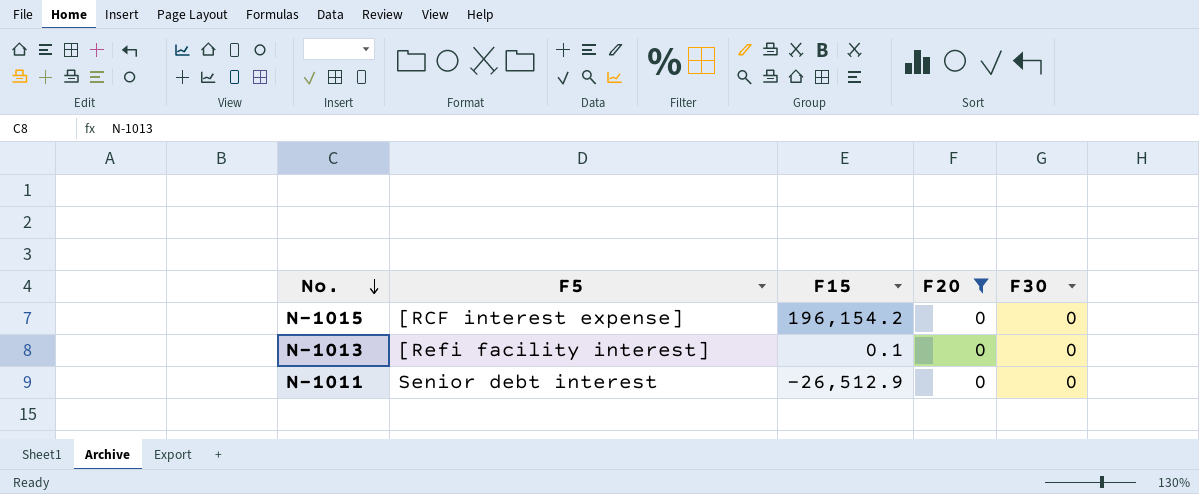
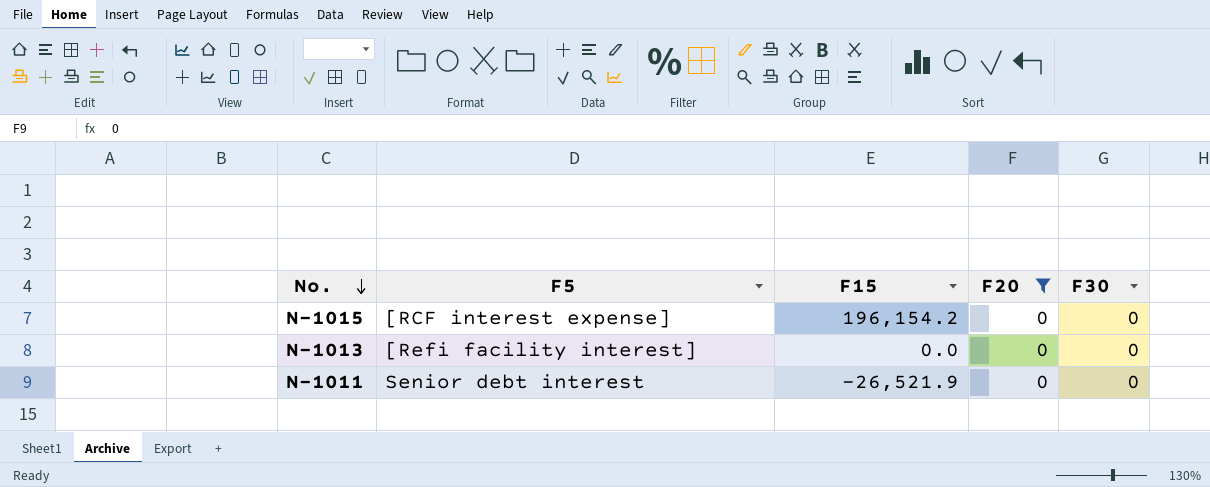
N-1013 | F15: 0.1 -> 0.0
N-1011 | F15: -26,512.9 -> -26,521.9

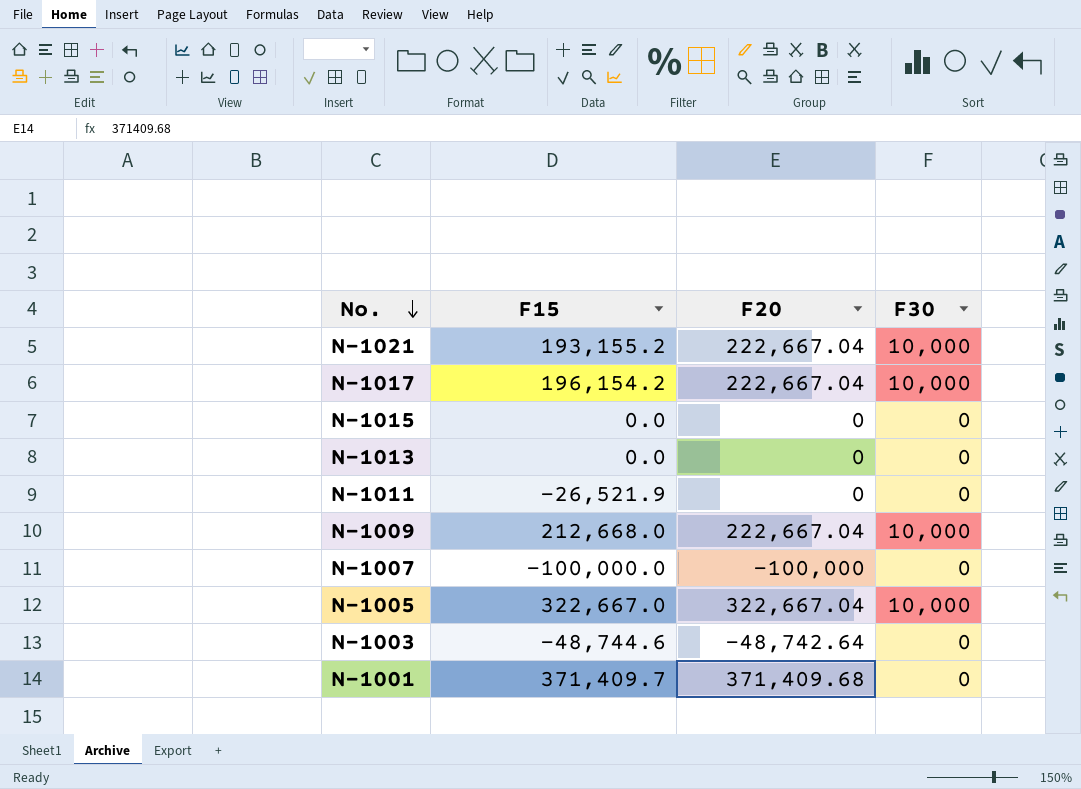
filter: F20 = 0 -> none
column F5 | position: 2 -> none
N-1015 | F15: 196,154.2 -> 0.0

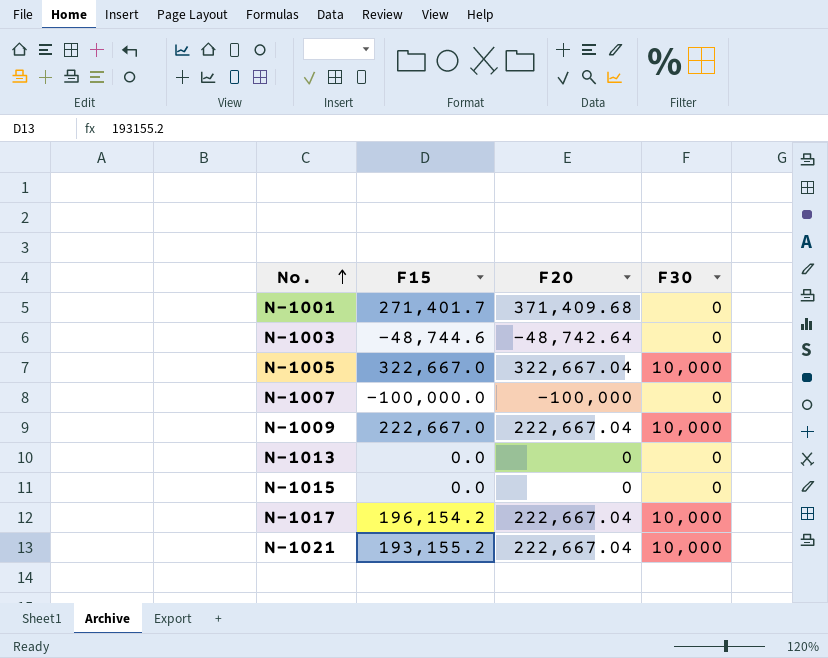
row order: No. descending -> No. ascending
row N-1011: -26,521.9 | 0 | 0 -> none
N-1001 | F15: 371,409.7 -> 271,401.7
N-1009 | F15: 212,668.0 -> 222,667.0

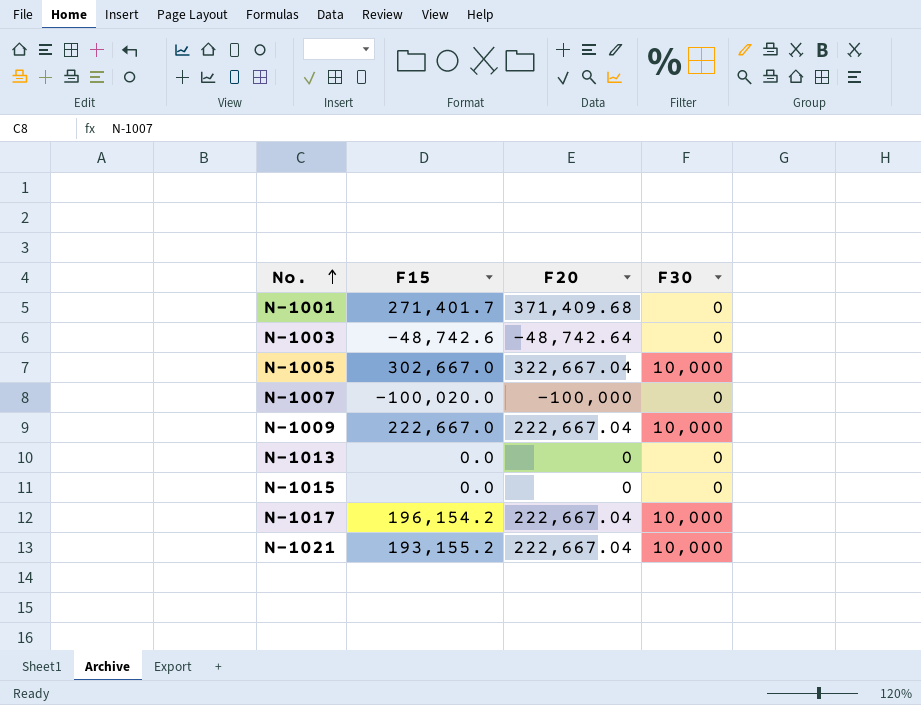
N-1003 | F15: -48,744.6 -> -48,742.6
N-1005 | F15: 322,667.0 -> 302,667.0
N-1007 | F15: -100,000.0 -> -100,020.0

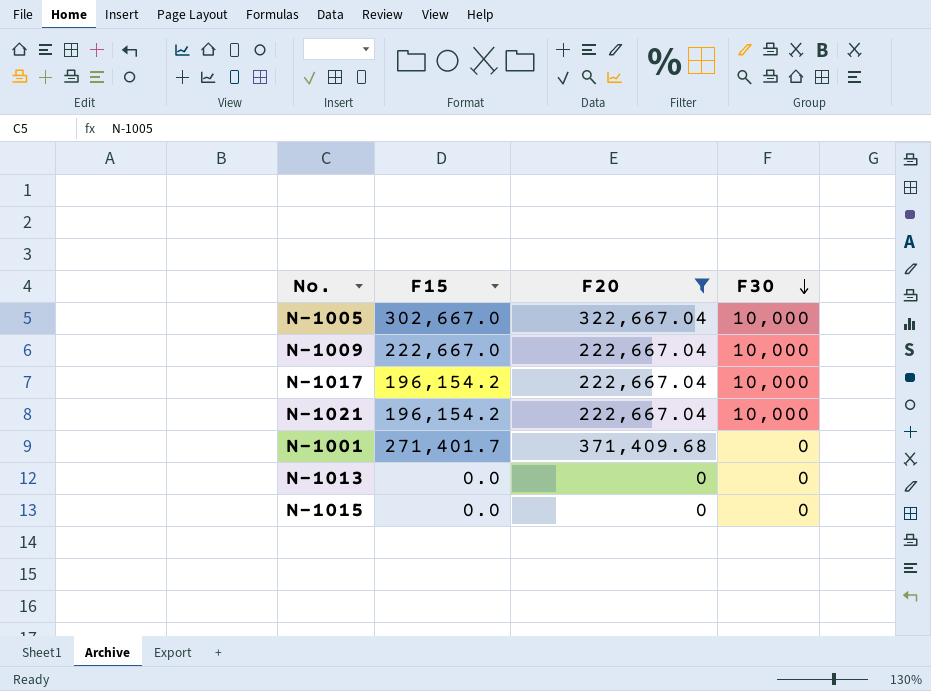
filter: none -> F20 >= 0
row order: No. ascending -> F30 descending
N-1021 | F15: 193,155.2 -> 196,154.2

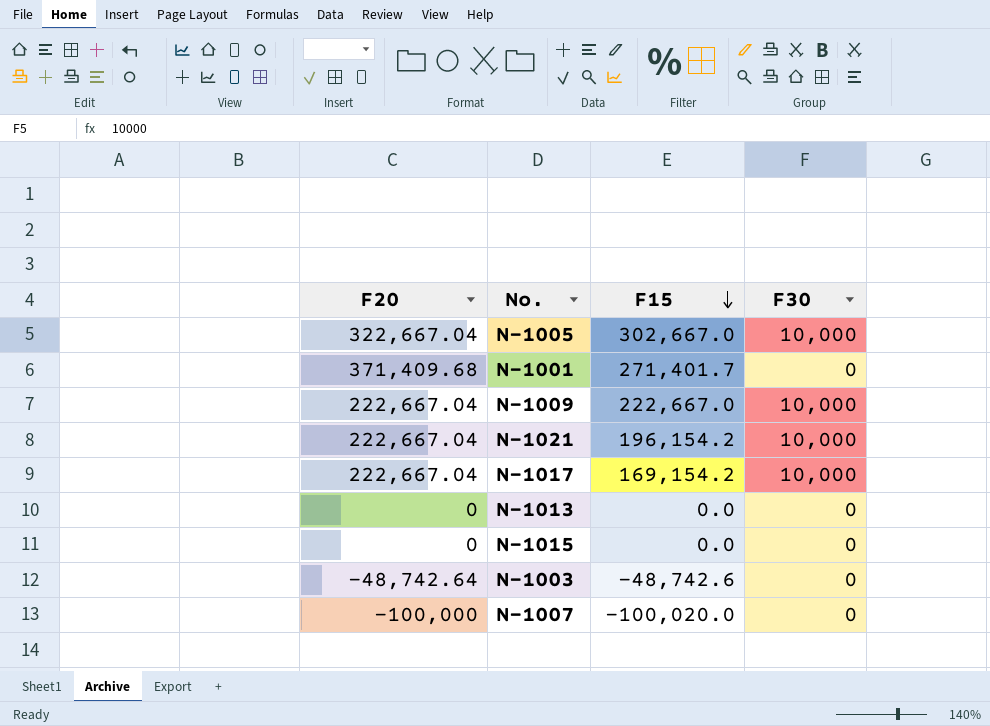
filter: F20 >= 0 -> none
row order: F30 descending -> F15 descending
column F20 | position: 3 -> 1
N-1017 | F15: 196,154.2 -> 169,154.2

